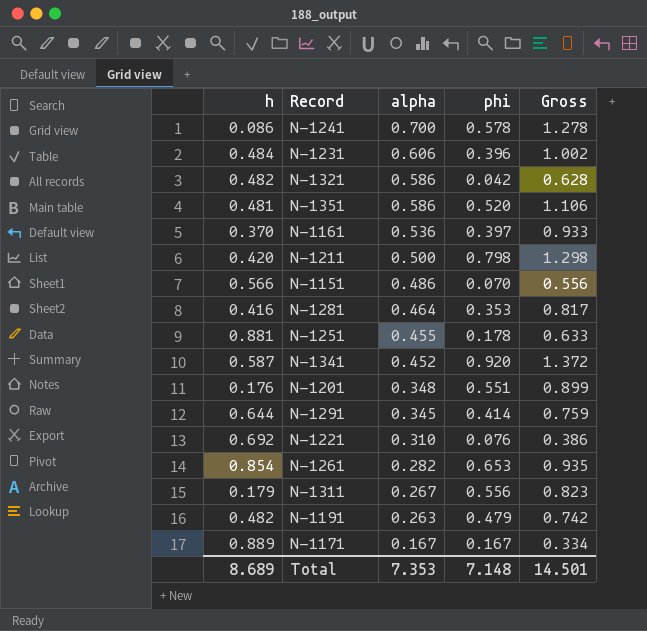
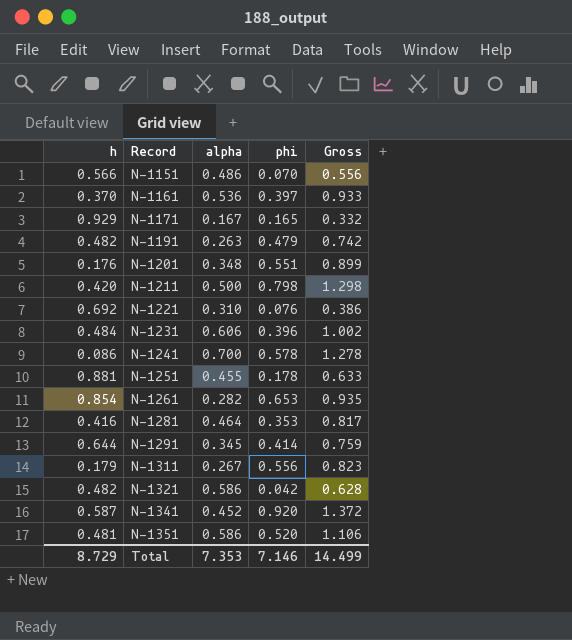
row order: alpha descending -> Record ascending
N-1171 | h: 0.889 -> 0.929
N-1171 | phi: 0.167 -> 0.165
N-1171 | Gross: 0.334 -> 0.332
Total | h: 8.689 -> 8.729
Total | phi: 7.148 -> 7.146
Total | Gross: 14.501 -> 14.499

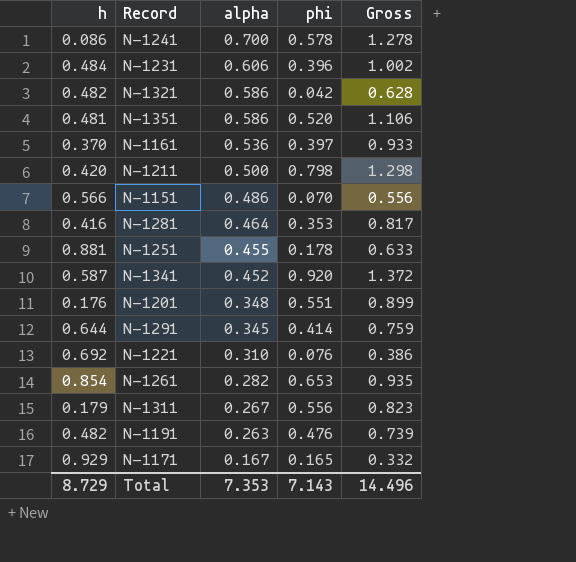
row order: Record ascending -> alpha descending
N-1191 | phi: 0.479 -> 0.476
N-1191 | Gross: 0.742 -> 0.739
Total | phi: 7.146 -> 7.143
Total | Gross: 14.499 -> 14.496

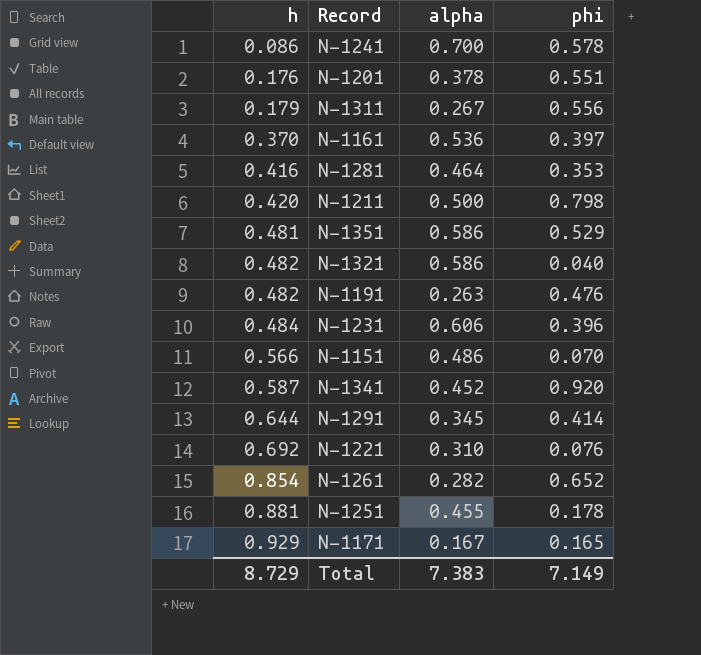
row order: alpha descending -> h ascending
column Gross | formula: [alpha] + [phi] -> none
N-1201 | alpha: 0.348 -> 0.378
N-1351 | phi: 0.520 -> 0.529
N-1321 | phi: 0.042 -> 0.040
N-1261 | phi: 0.653 -> 0.652
Total | alpha: 7.353 -> 7.383
Total | phi: 7.143 -> 7.149

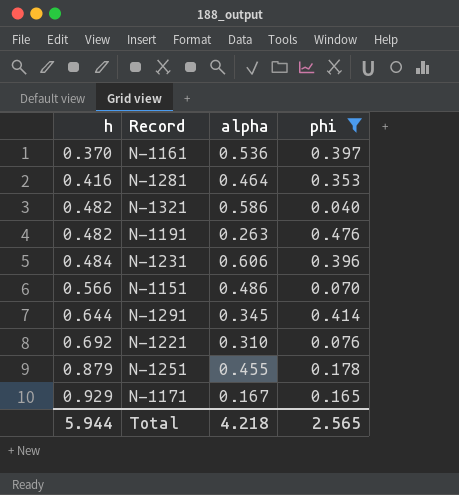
filter: none -> phi <= 0.476
N-1251 | h: 0.881 -> 0.879
Total | h: 8.729 -> 5.944
Total | alpha: 7.383 -> 4.218
Total | phi: 7.149 -> 2.565

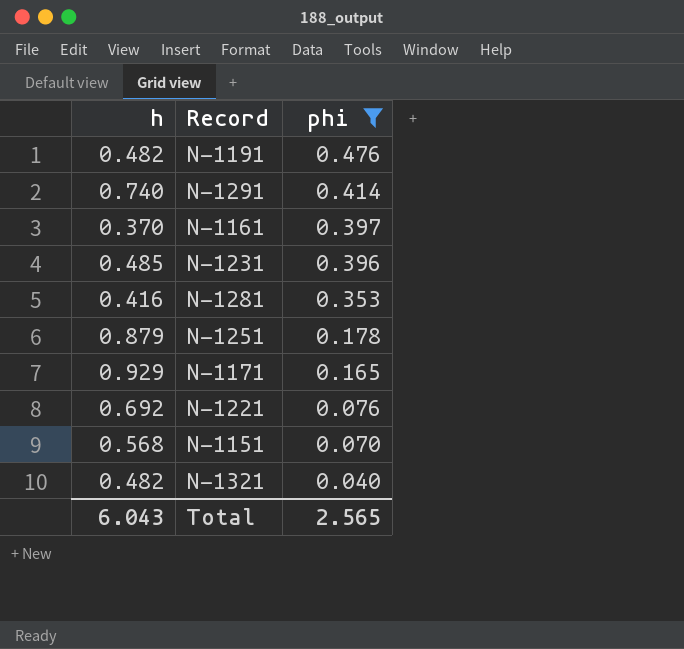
row order: h ascending -> phi descending
column alpha | position: 3 -> none
N-1291 | h: 0.644 -> 0.740
N-1231 | h: 0.484 -> 0.485
N-1151 | h: 0.566 -> 0.568
Total | h: 5.944 -> 6.043

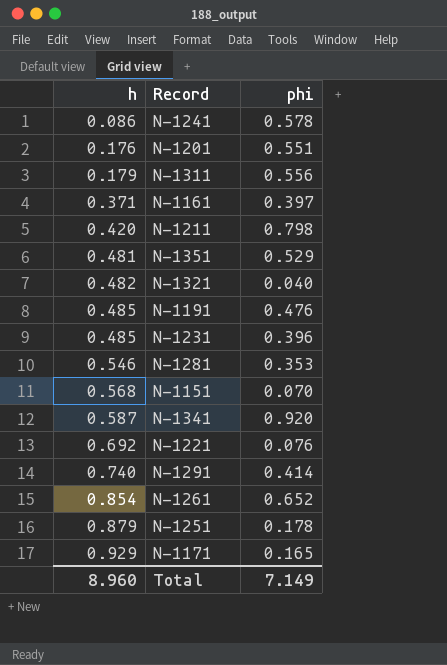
filter: phi <= 0.476 -> none
row order: phi descending -> h ascending
N-1161 | h: 0.370 -> 0.371
N-1191 | h: 0.482 -> 0.485
N-1281 | h: 0.416 -> 0.546
Total | h: 6.043 -> 8.960
Total | phi: 2.565 -> 7.149

